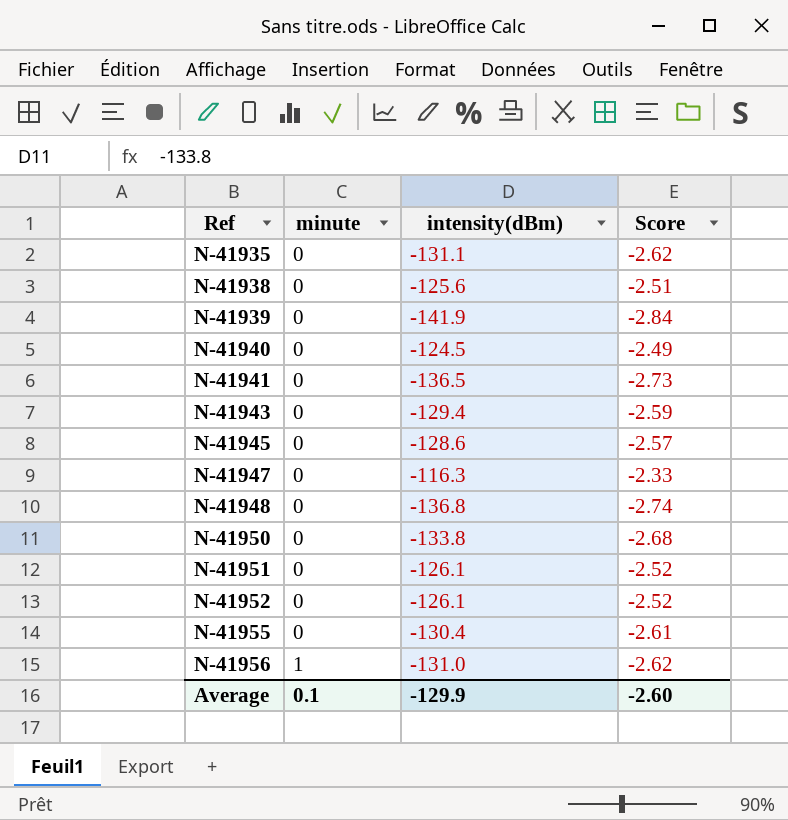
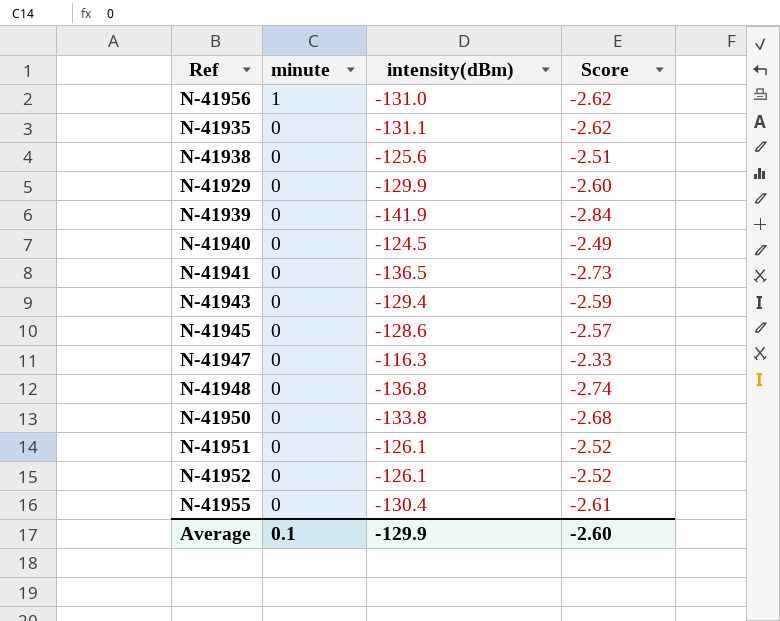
row order: Ref ascending -> minute descending
row N-41929: none -> 0 | -129.9 | -2.60

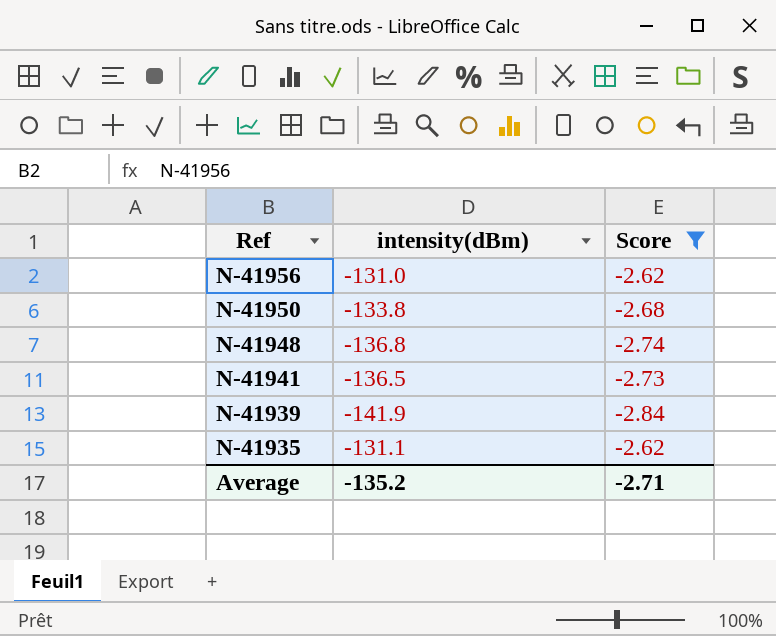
filter: none -> Score <= -2.62
row order: minute descending -> Ref descending
column minute | position: 2 -> none
Average | intensity(dBm): -129.9 -> -135.2
Average | Score: -2.60 -> -2.71

